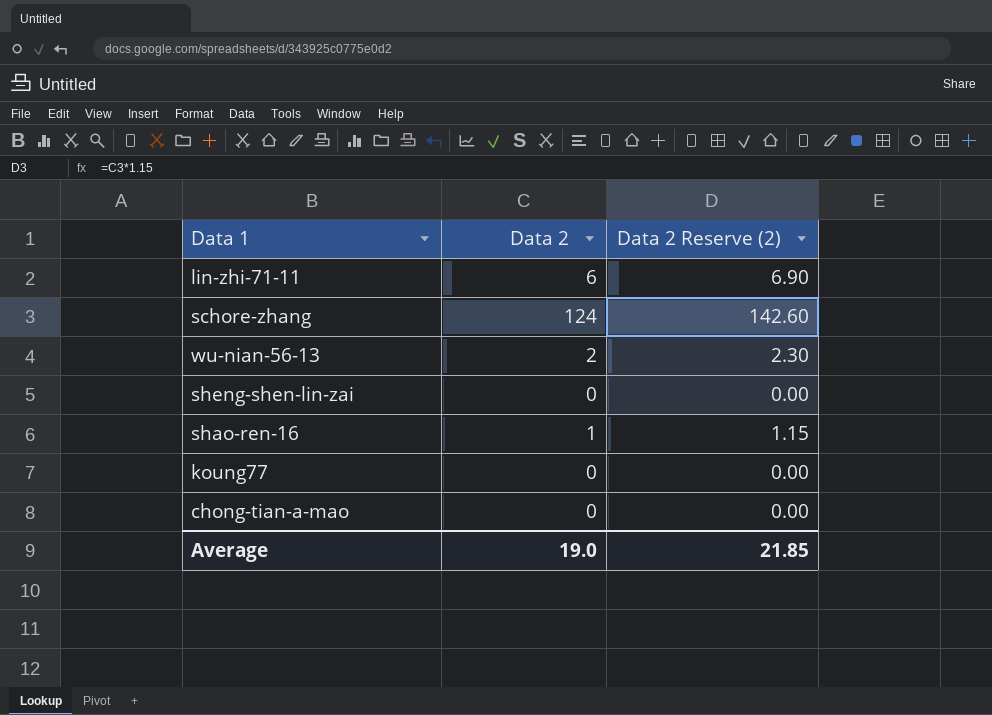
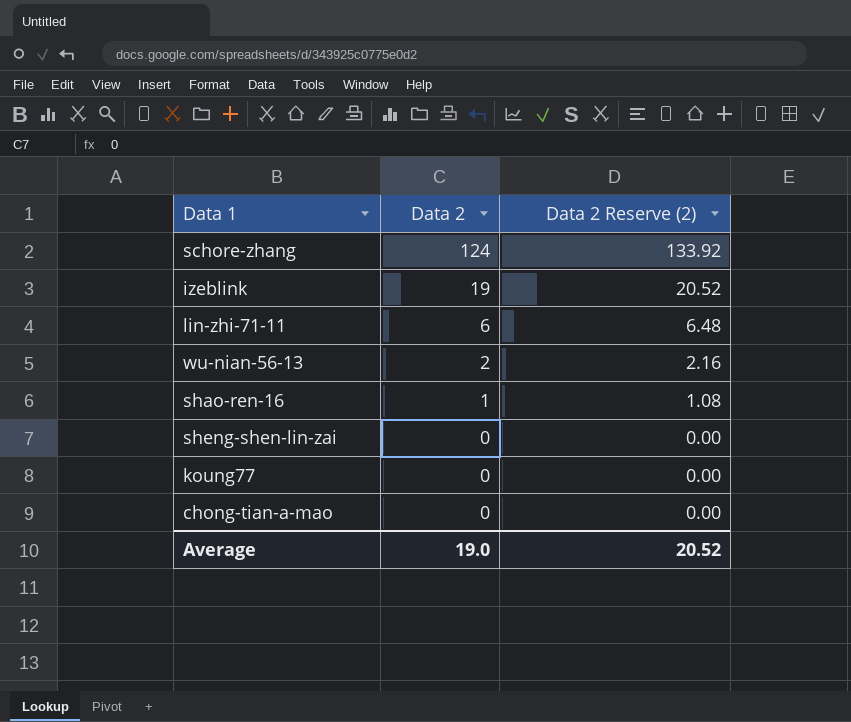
row order: none -> Data 2 descending
column Data 2 Reserve (2) | formula: [Data 2] * 1.15 -> [Data 2] * 1.08
row izeblink: none -> 19 | 20.52
Average | Data 2 Reserve (2): 21.85 -> 20.52

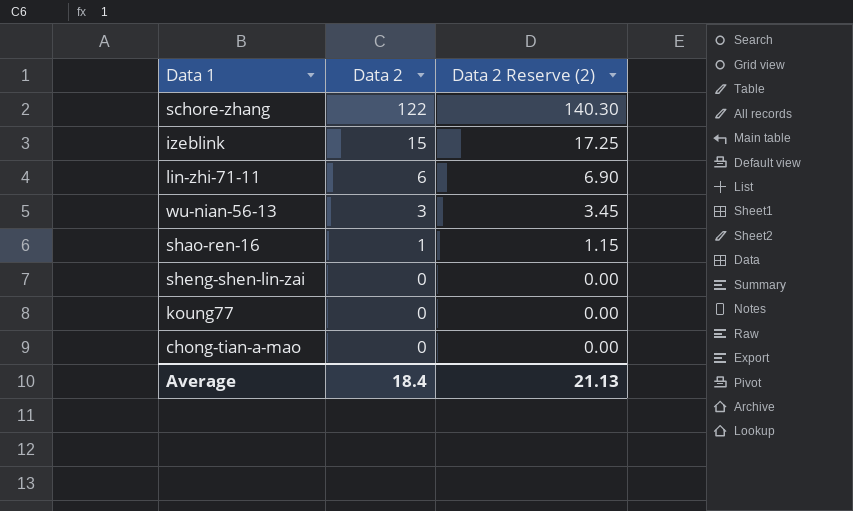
column Data 2 Reserve (2) | formula: [Data 2] * 1.08 -> [Data 2] * 1.15
schore-zhang | Data 2: 124 -> 122
izeblink | Data 2: 19 -> 15
wu-nian-56-13 | Data 2: 2 -> 3
Average | Data 2: 19.0 -> 18.4
Average | Data 2 Reserve (2): 20.52 -> 21.13

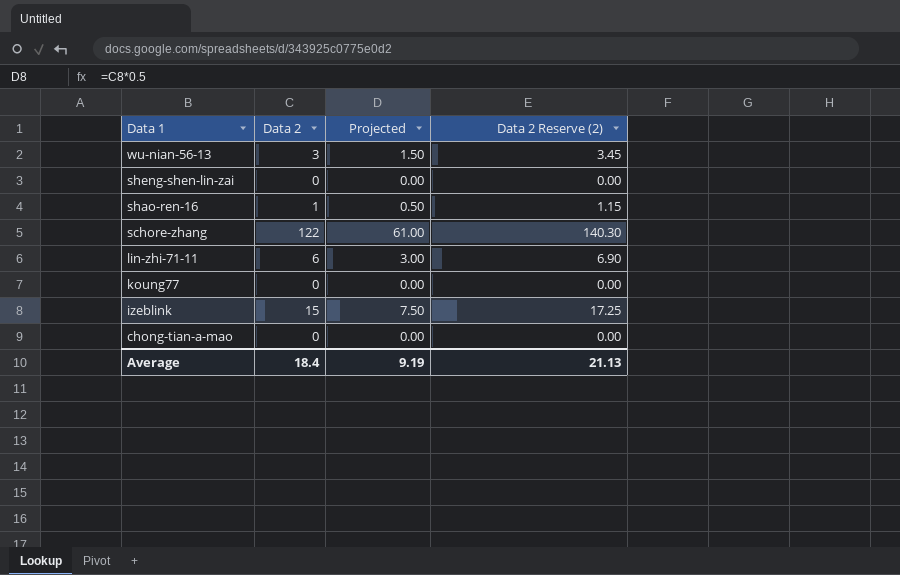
row order: Data 2 descending -> Data 1 descending
column Projected | formula: none -> [Data 2] * 0.5

